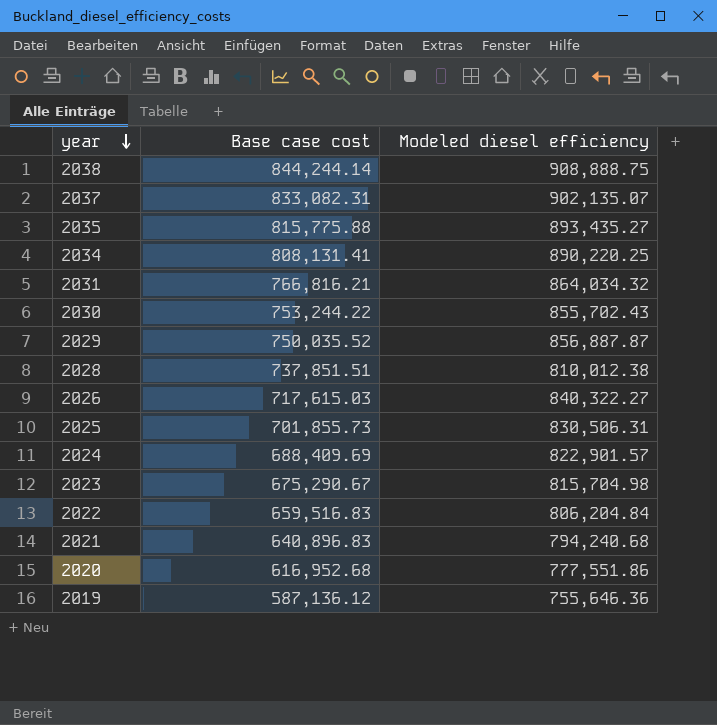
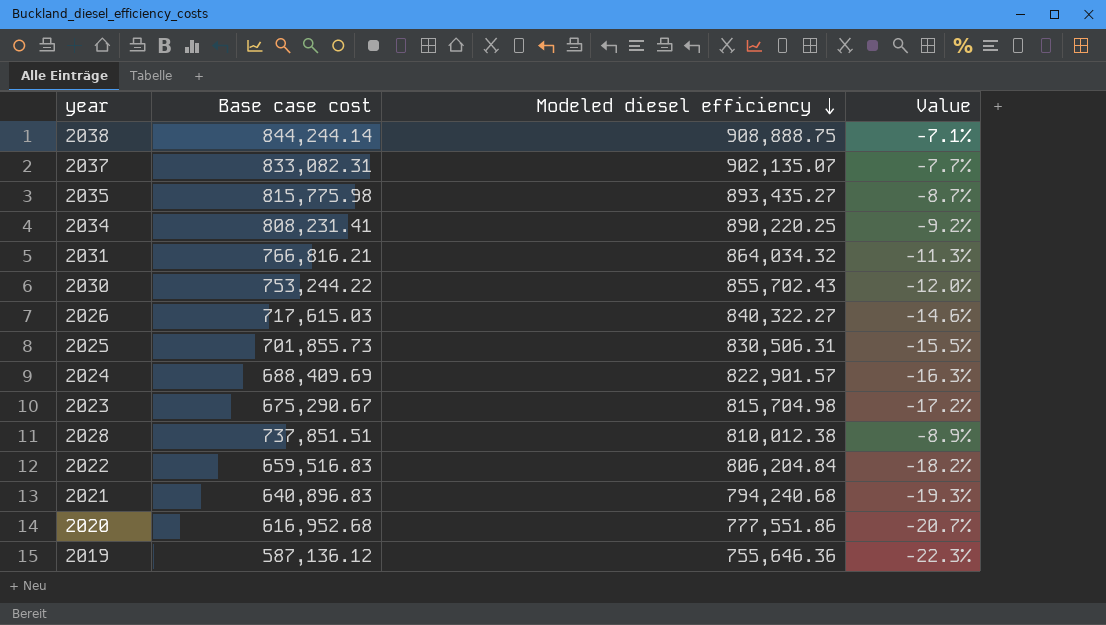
row order: year descending -> Modeled diesel efficiency descending
column Value | formula: none -> ([Base case cost] - [Modeled diesel efficiency]) / [Modeled diesel efficiency]
row 2029: 750,035.52 | 856,887.87 -> none
2035 | Base case cost: 815,775.88 -> 815,775.98
2034 | Base case cost: 808,131.41 -> 808,231.41

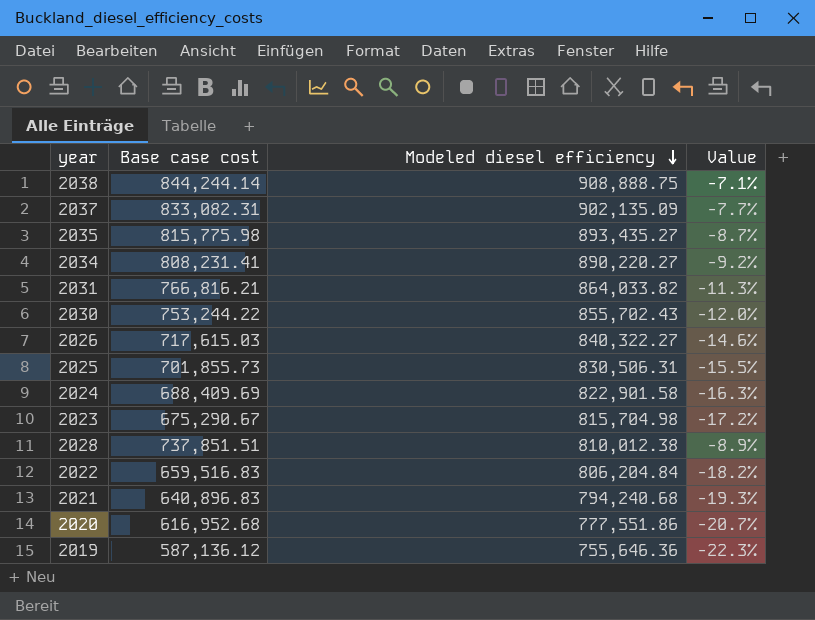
2037 | Modeled diesel efficiency: 902,135.07 -> 902,135.09
2034 | Modeled diesel efficiency: 890,220.25 -> 890,220.27
2031 | Modeled diesel efficiency: 864,034.32 -> 864,033.82
2024 | Modeled diesel efficiency: 822,901.57 -> 822,901.58

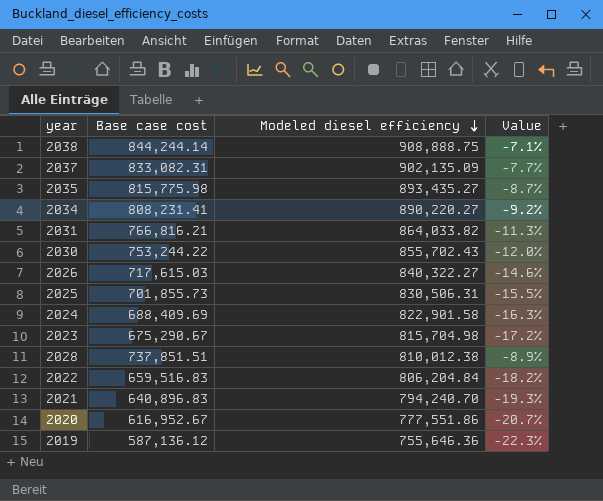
2021 | Modeled diesel efficiency: 794,240.68 -> 794,240.70
2020 | Base case cost: 616,952.68 -> 616,952.67

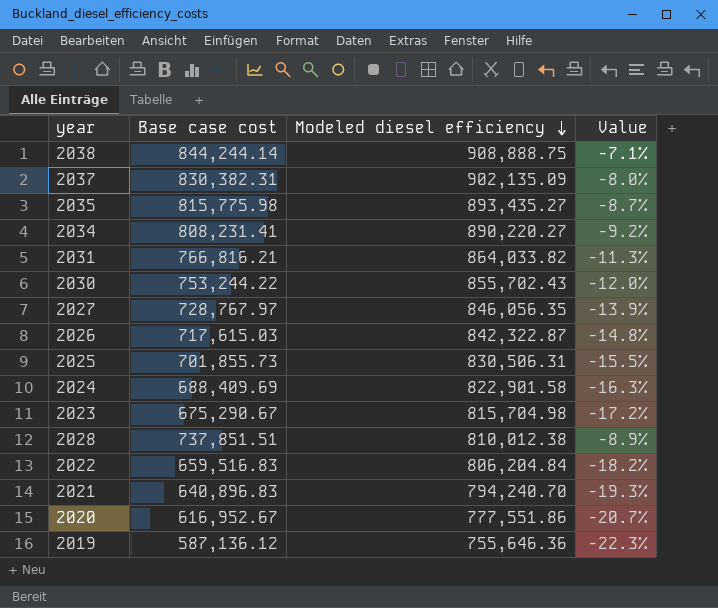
2037 | Base case cost: 833,082.31 -> 830,382.31
2037 | Value: -7.7% -> -8.0%
row 2027: none -> 728,767.97 | 846,056.35 | -13.9%
2026 | Modeled diesel efficiency: 840,322.27 -> 842,322.87
2026 | Value: -14.6% -> -14.8%

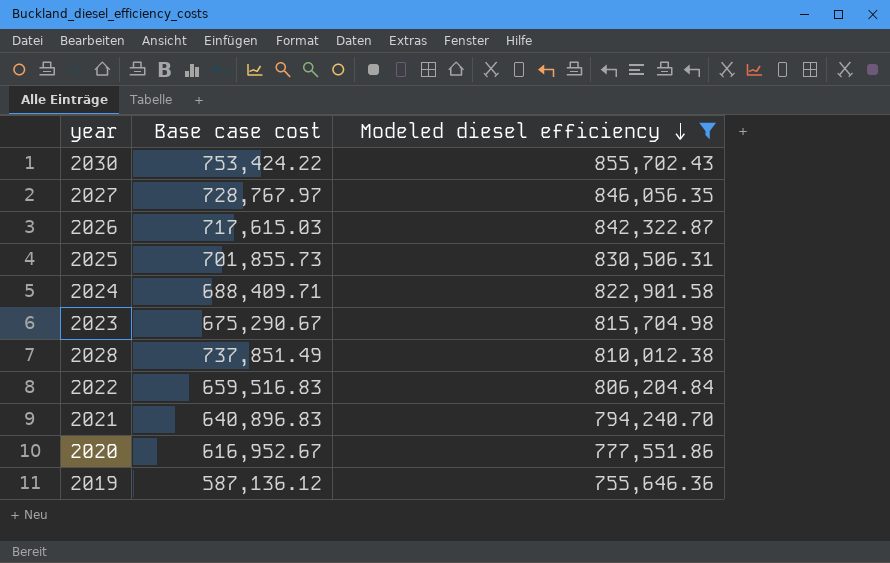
filter: none -> Modeled diesel efficiency <= 855,702.43
column Value | formula: ([Base case cost] - [Modeled diesel efficiency]) / [Modeled diesel efficiency] -> none
2030 | Base case cost: 753,244.22 -> 753,424.22
2024 | Base case cost: 688,409.69 -> 688,409.71
2028 | Base case cost: 737,851.51 -> 737,851.49

